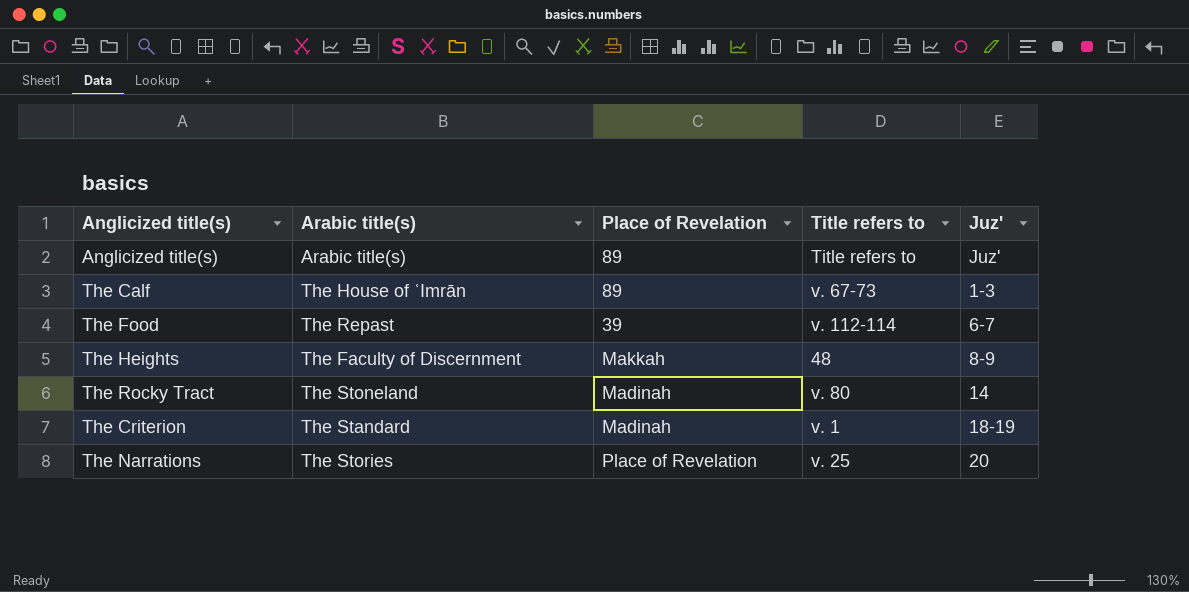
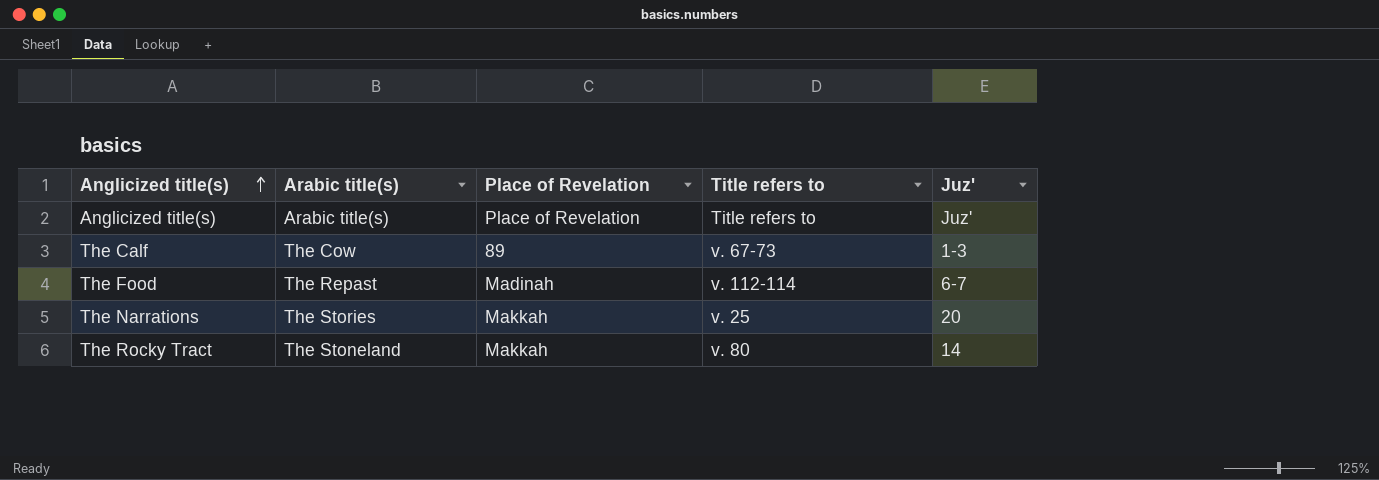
row order: none -> Anglicized title(s) ascending
row The Heights: The Faculty of Discernment | Makkah | 48 | 8-9 -> none
row The Criterion: The Standard | Madinah | v. 1 | 18-19 -> none
Anglicized title(s) | Place of Revelation: 89 -> Place of Revelation
The Calf | Arabic title(s): The House of ʿImrān -> The Cow
The Food | Place of Revelation: 39 -> Madinah
The Narrations | Place of Revelation: Place of Revelation -> Makkah
The Rocky Tract | Place of Revelation: Madinah -> Makkah

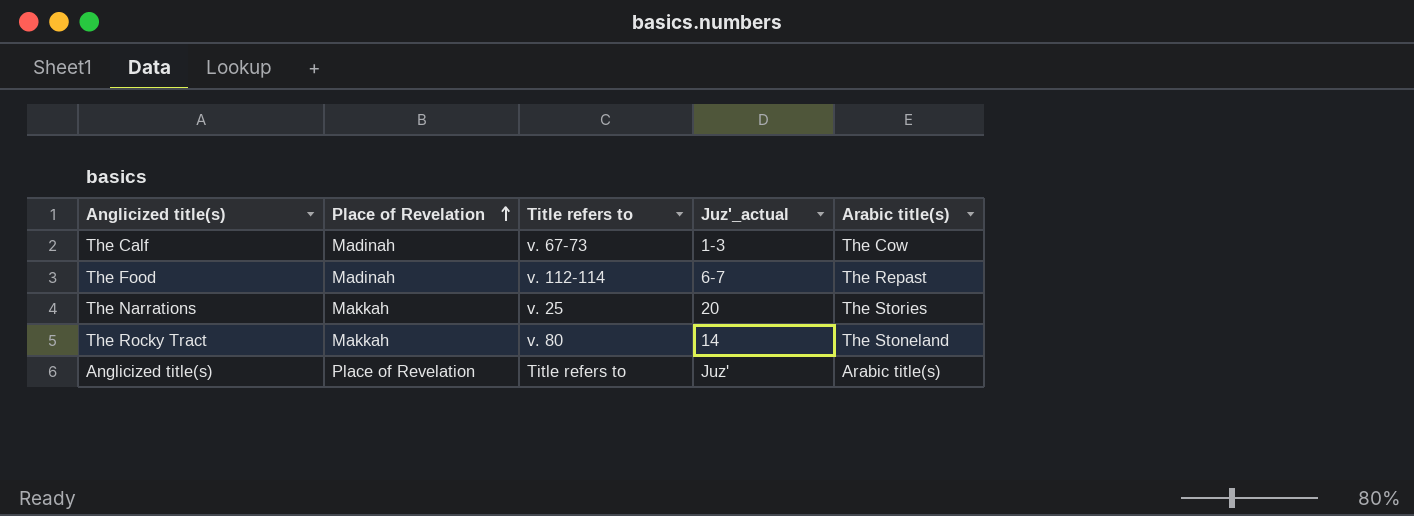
row order: Anglicized title(s) ascending -> Place of Revelation ascending
column name: Juz' -> Juz'_actual
column Arabic title(s) | position: 2 -> 5
The Calf | Place of Revelation: 89 -> Madinah

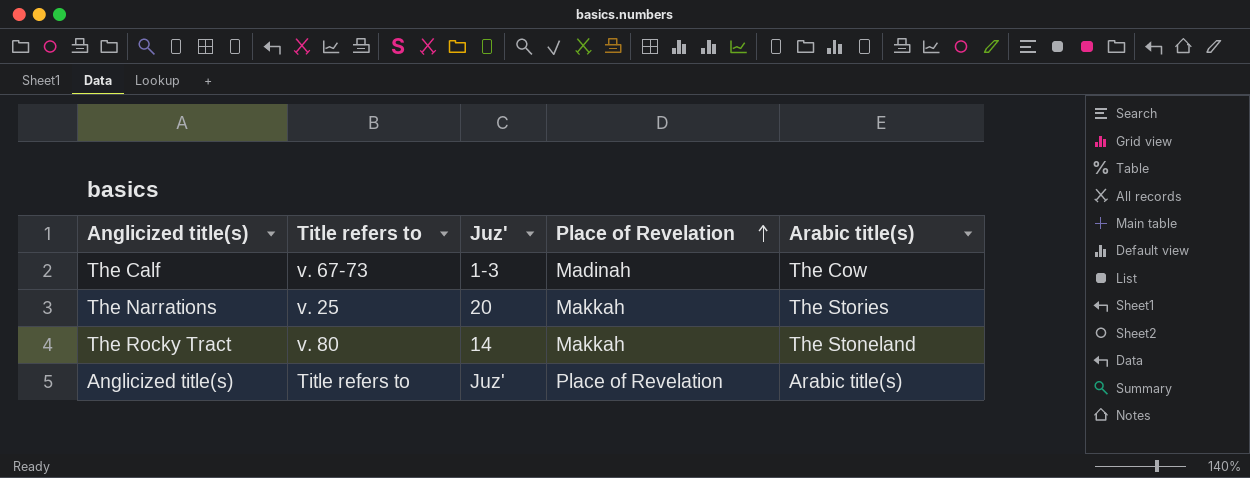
column name: Juz'_actual -> Juz'
column Place of Revelation | position: 2 -> 4
row The Food: Madinah | v. 112-114 | 6-7 | The Repast -> none

